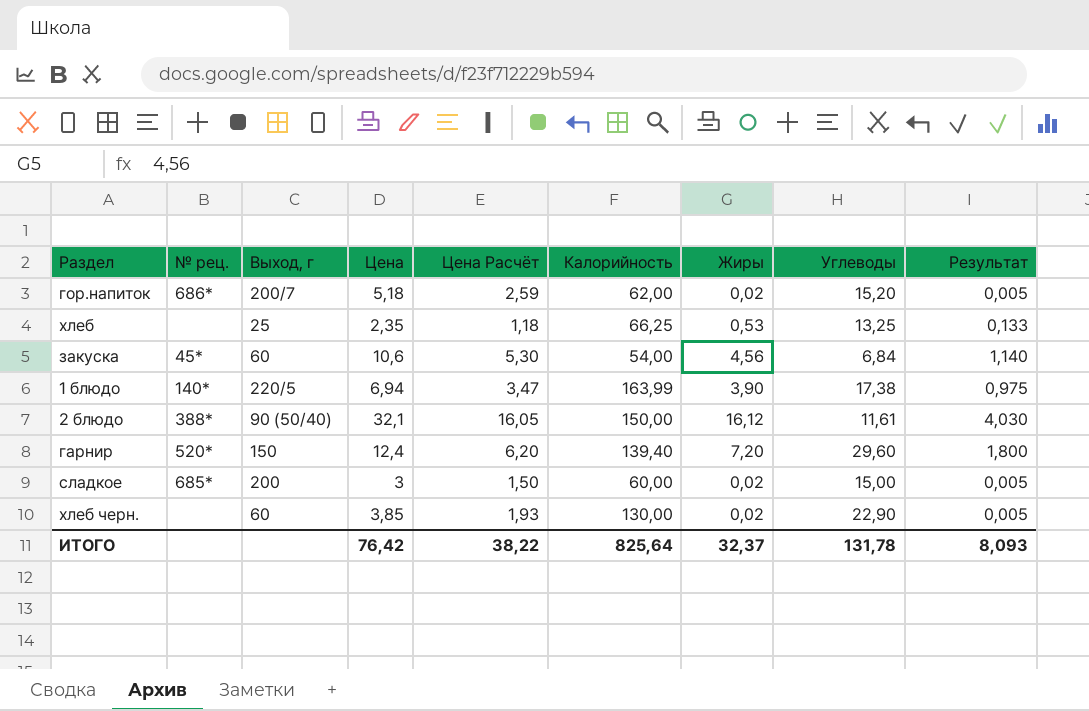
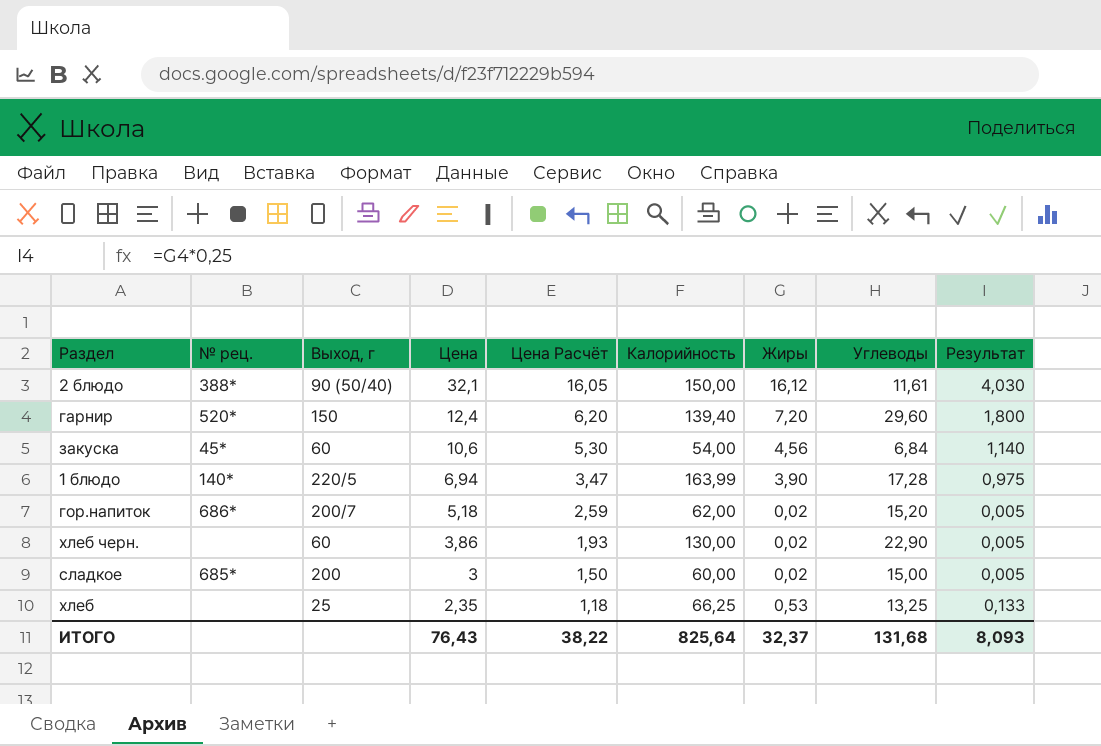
row order: none -> Цена descending
1 блюдо | Углеводы: 17,38 -> 17,28
хлеб черн. | Цена: 3,85 -> 3,86
ИТОГО | Цена: 76,42 -> 76,43
ИТОГО | Углеводы: 131,78 -> 131,68

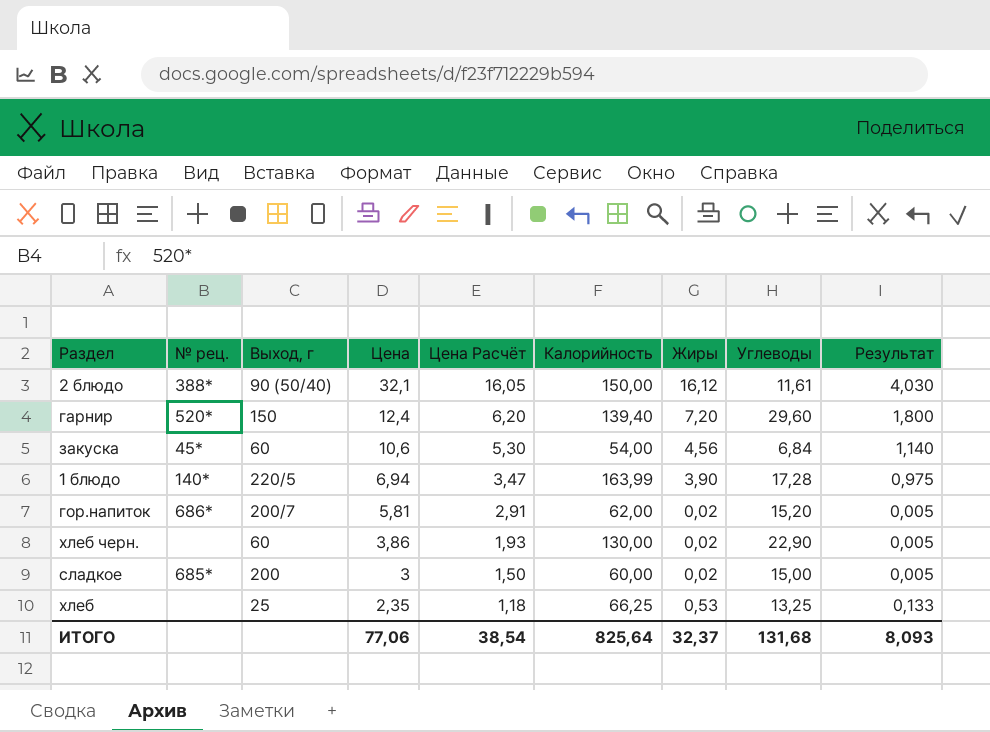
гор.напиток | Цена: 5,18 -> 5,81
гор.напиток | Цена Расчёт: 2,59 -> 2,91
ИТОГО | Цена: 76,43 -> 77,06
ИТОГО | Цена Расчёт: 38,22 -> 38,54

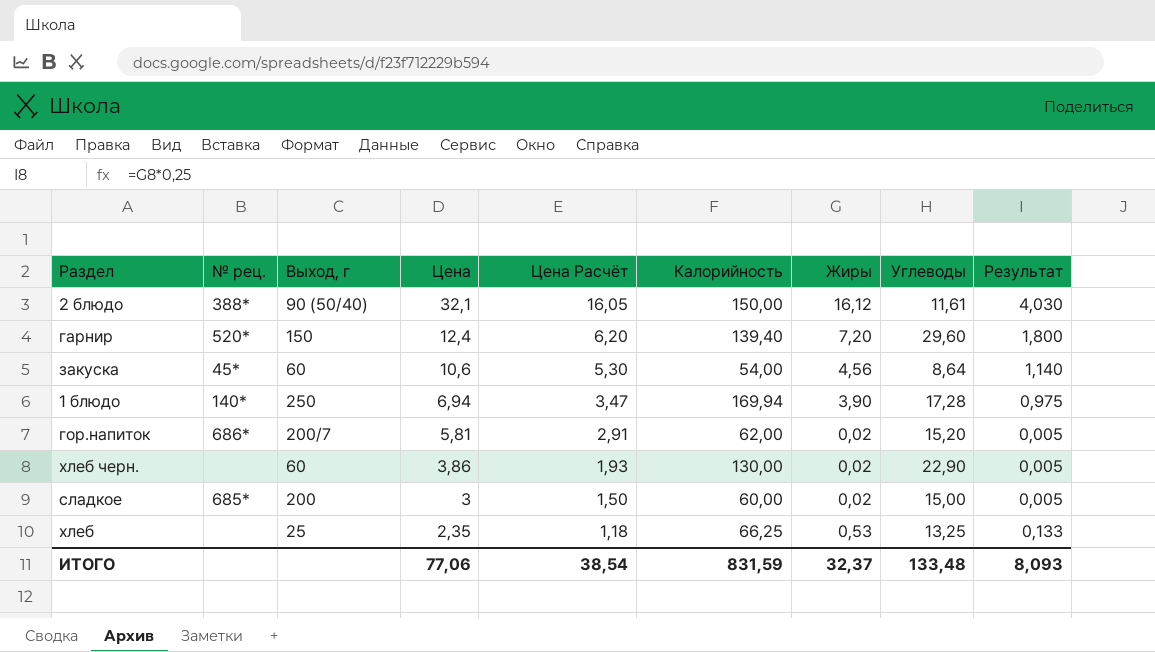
закуска | Углеводы: 6,84 -> 8,64
1 блюдо | Выход, г: 220/5 -> 250
1 блюдо | Калорийность: 163,99 -> 169,94
ИТОГО | Калорийность: 825,64 -> 831,59
ИТОГО | Углеводы: 131,68 -> 133,48

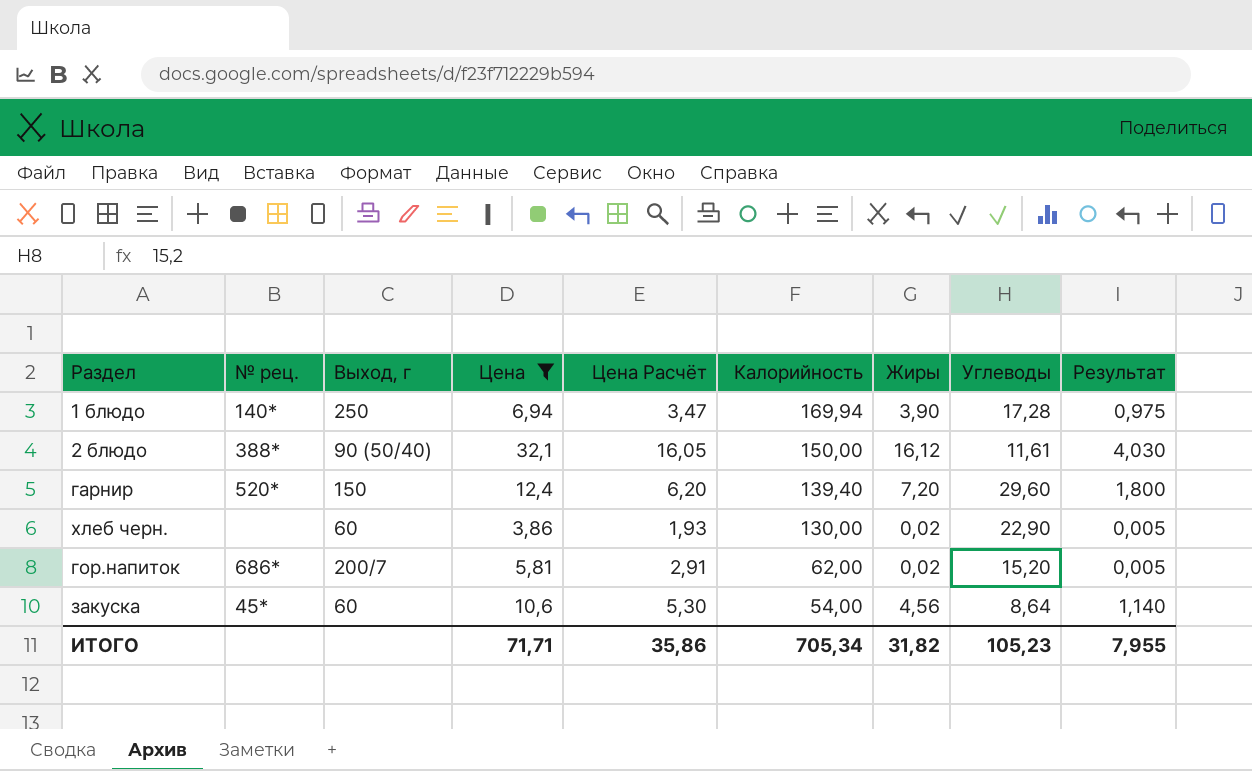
filter: none -> Цена >= 3,86
row order: Цена descending -> Калорийность descending
ИТОГО | Цена: 77,06 -> 71,71
ИТОГО | Цена Расчёт: 38,54 -> 35,86
ИТОГО | Калорийность: 831,59 -> 705,34
ИТОГО | Жиры: 32,37 -> 31,82
ИТОГО | Углеводы: 133,48 -> 105,23
ИТОГО | Результат: 8,093 -> 7,955

